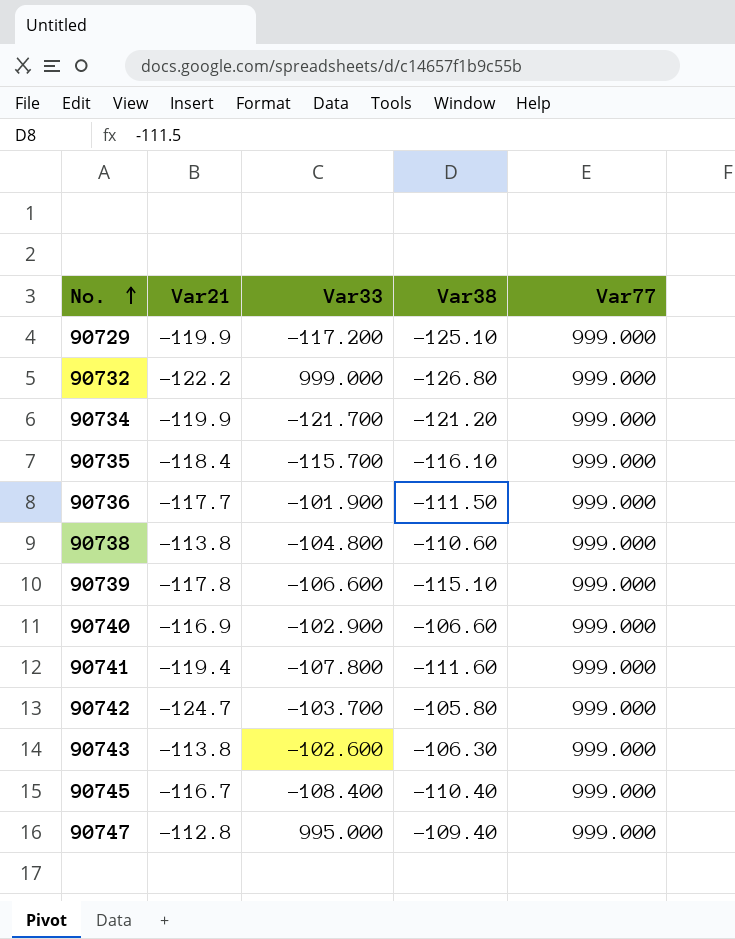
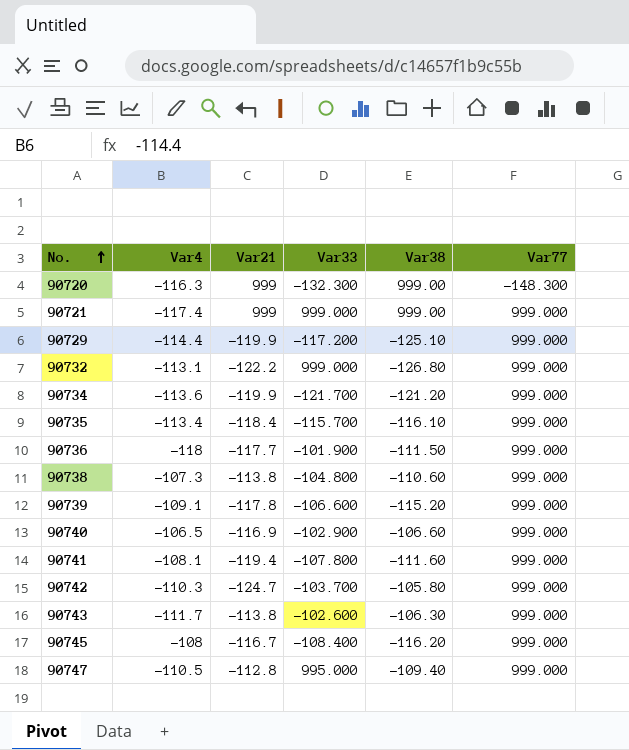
column Var4 | position: none -> 2
row 90720: none -> -116.3 | 999 | -132.300 | 999.00 | -148.300
row 90721: none -> -117.4 | 999 | 999.000 | 999.00 | 999.000
90739 | Var38: -115.10 -> -115.20
90745 | Var38: -110.40 -> -116.20

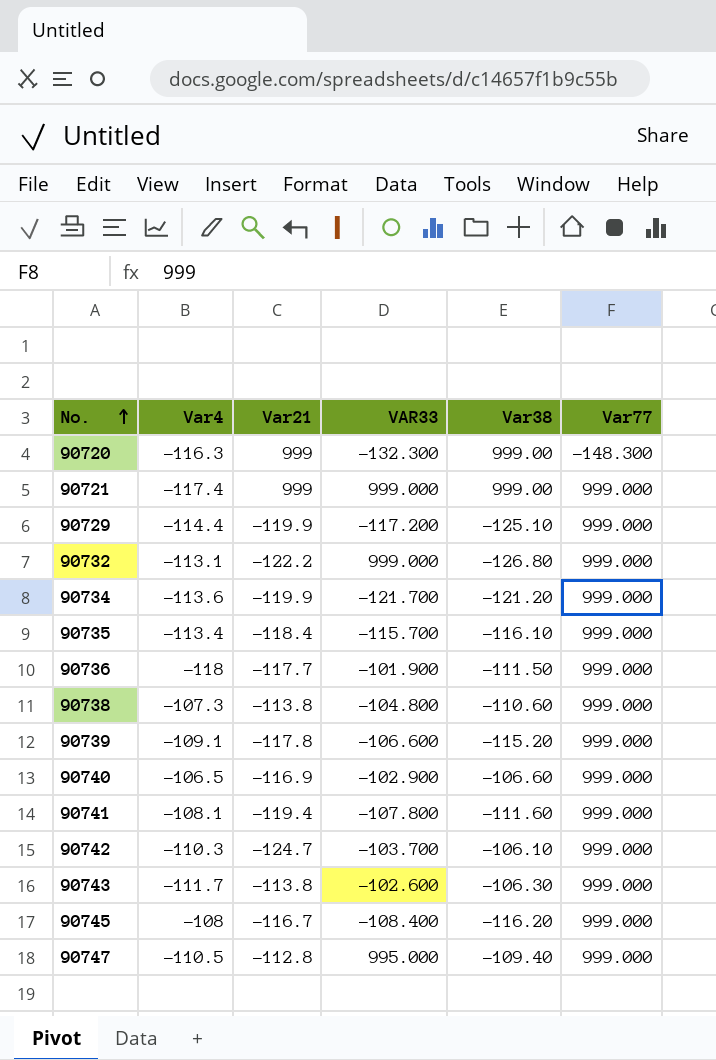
column name: Var33 -> VAR33
90742 | Var38: -105.80 -> -106.10

